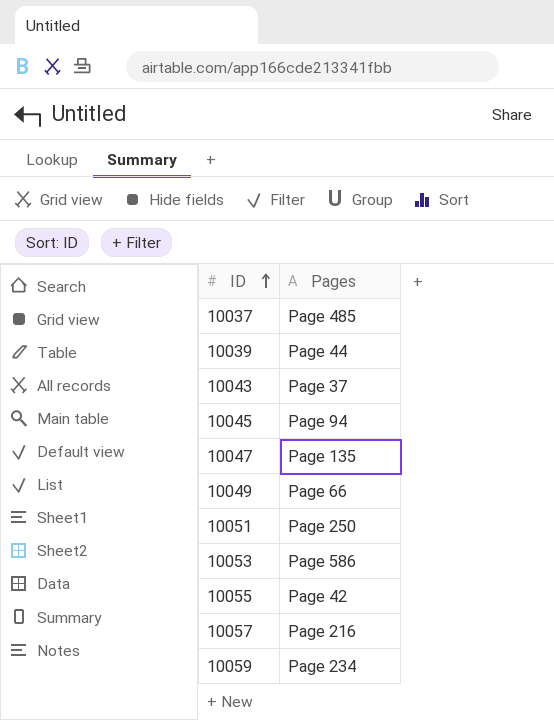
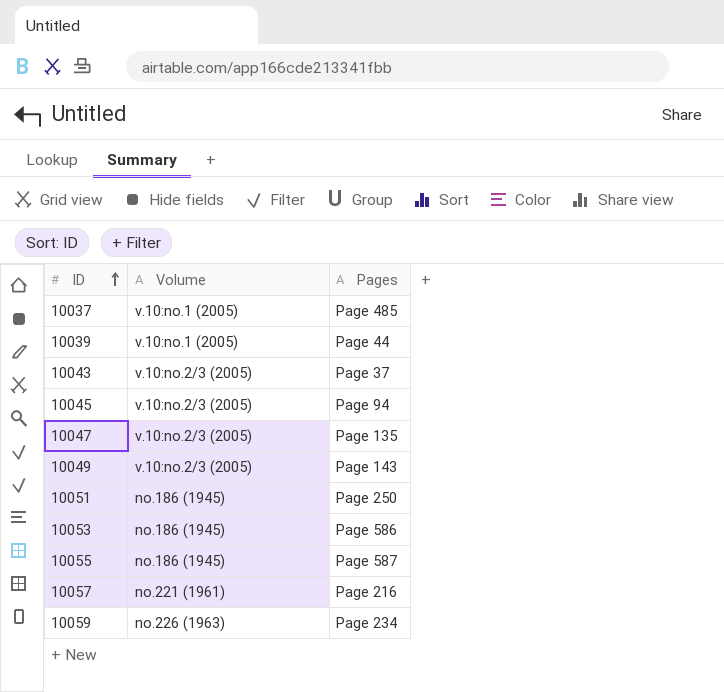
column Volume | position: none -> 2
10049 | Pages: Page 66 -> Page 143
10055 | Pages: Page 42 -> Page 587

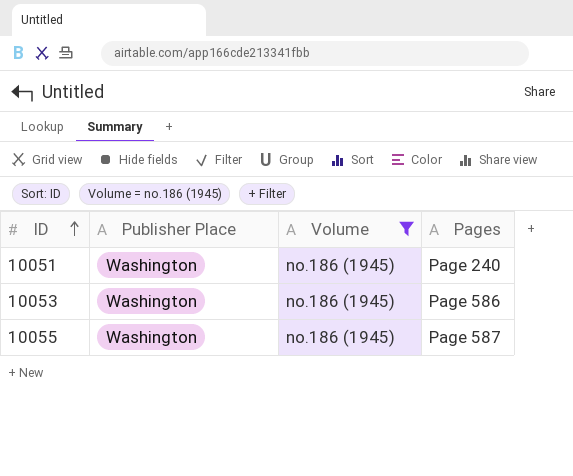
filter: none -> Volume = no.186 (1945)
column Publisher Place | position: none -> 2
10051 | Pages: Page 250 -> Page 240

